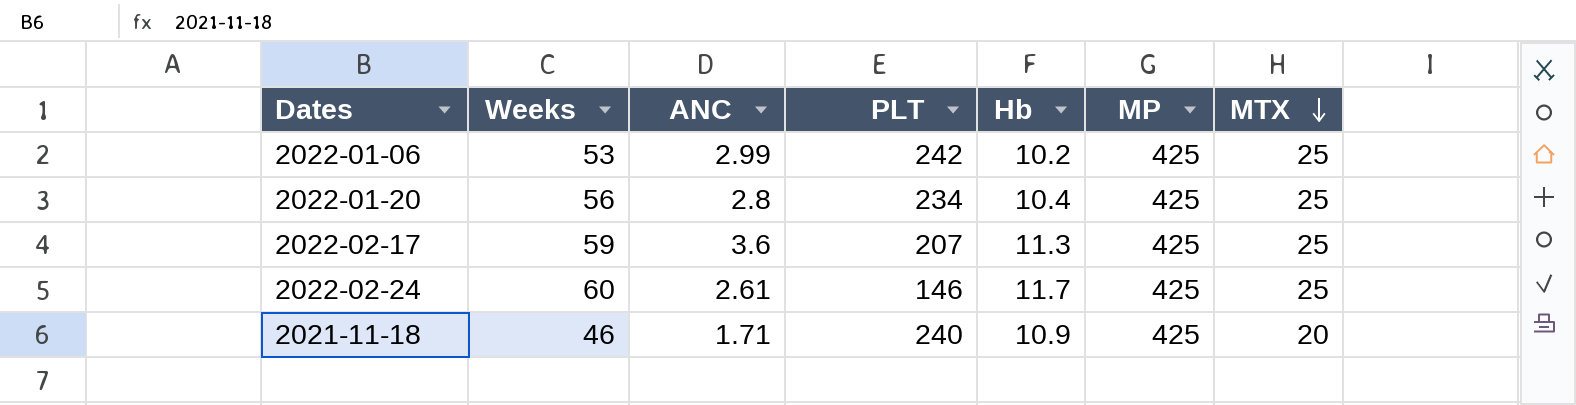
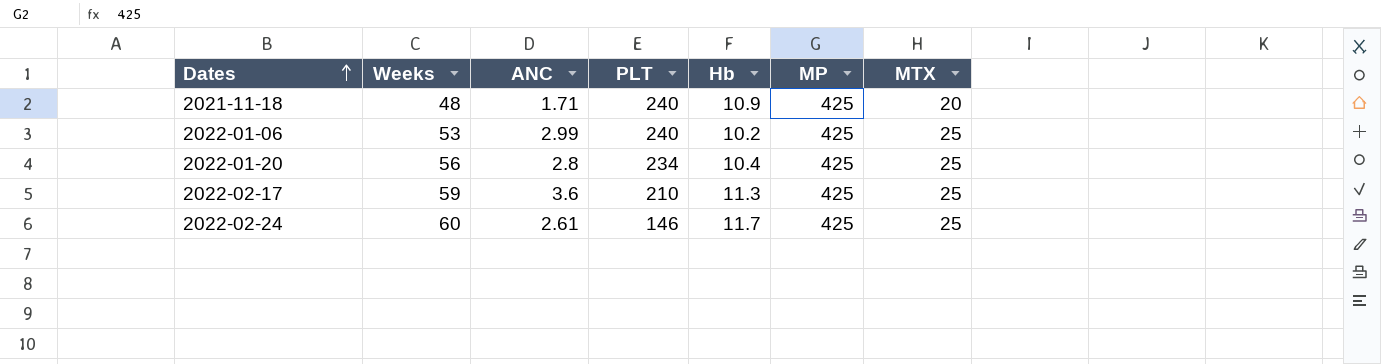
row order: MTX descending -> Dates ascending
2021-11-18 | Weeks: 46 -> 48
2022-01-06 | PLT: 242 -> 240
2022-02-17 | PLT: 207 -> 210

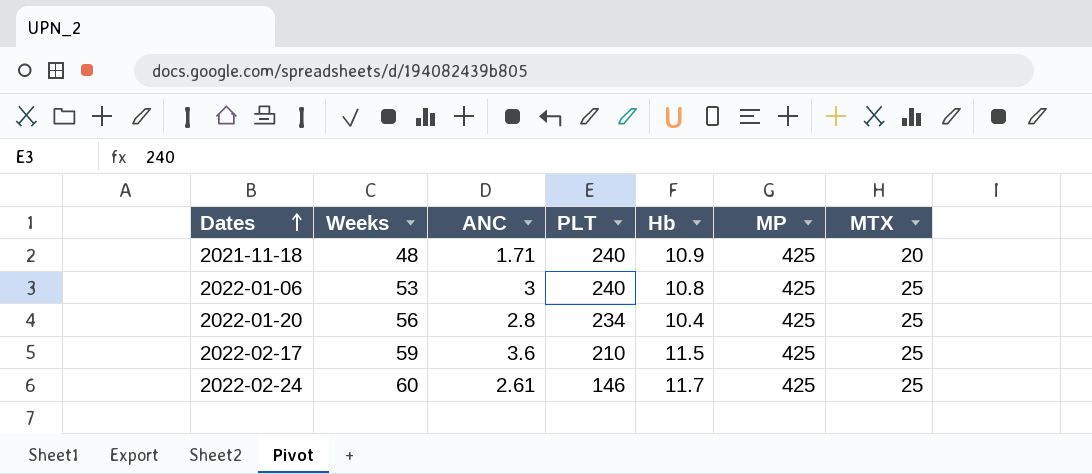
2022-01-06 | ANC: 2.99 -> 3
2022-01-06 | Hb: 10.2 -> 10.8
2022-02-17 | Hb: 11.3 -> 11.5

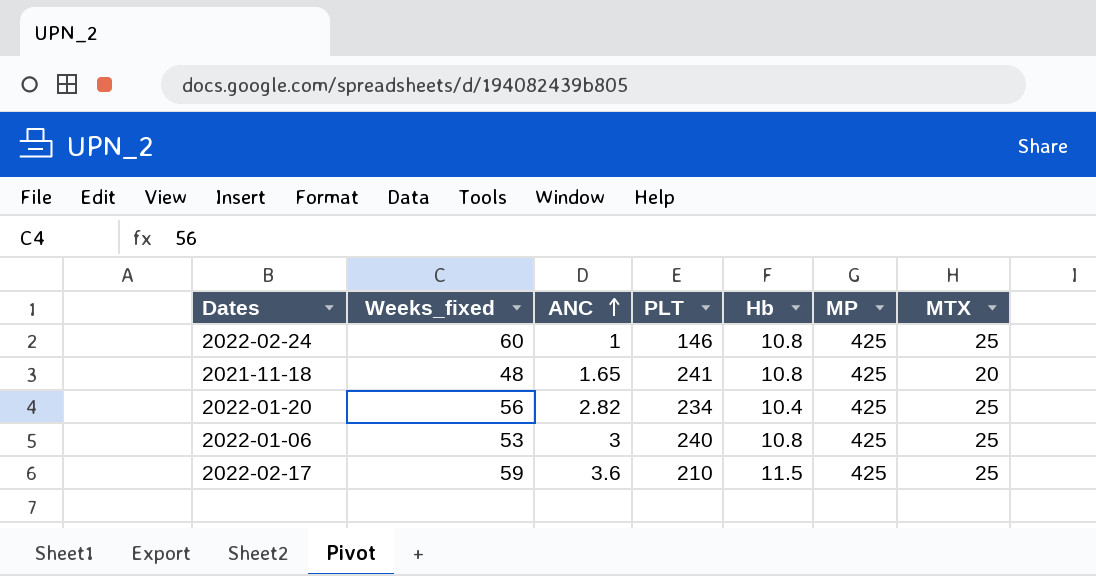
row order: Dates ascending -> ANC ascending
column name: Weeks -> Weeks_fixed
2022-02-24 | ANC: 2.61 -> 1
2022-02-24 | Hb: 11.7 -> 10.8
2021-11-18 | ANC: 1.71 -> 1.65
2021-11-18 | PLT: 240 -> 241
2021-11-18 | Hb: 10.9 -> 10.8
2022-01-20 | ANC: 2.8 -> 2.82

